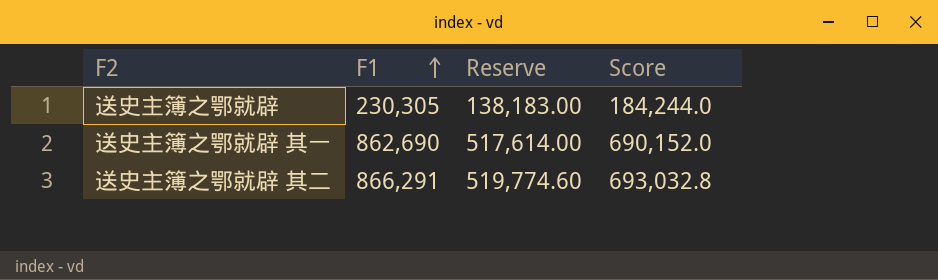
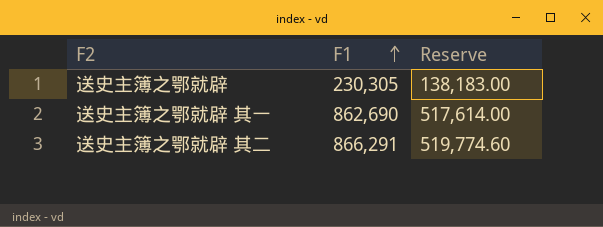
column Score | formula: [F1] * 0.8 -> none

